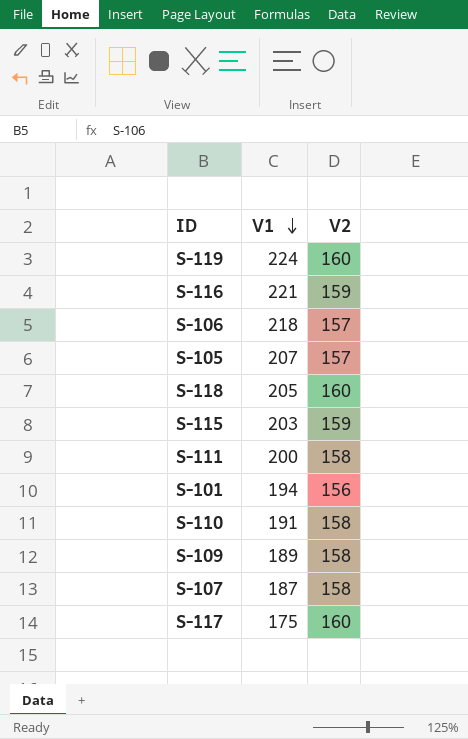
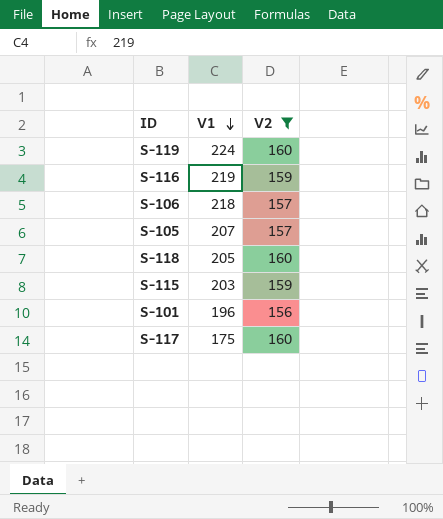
filter: none -> V2 != 158
S-116 | V1: 221 -> 219
S-101 | V1: 194 -> 196

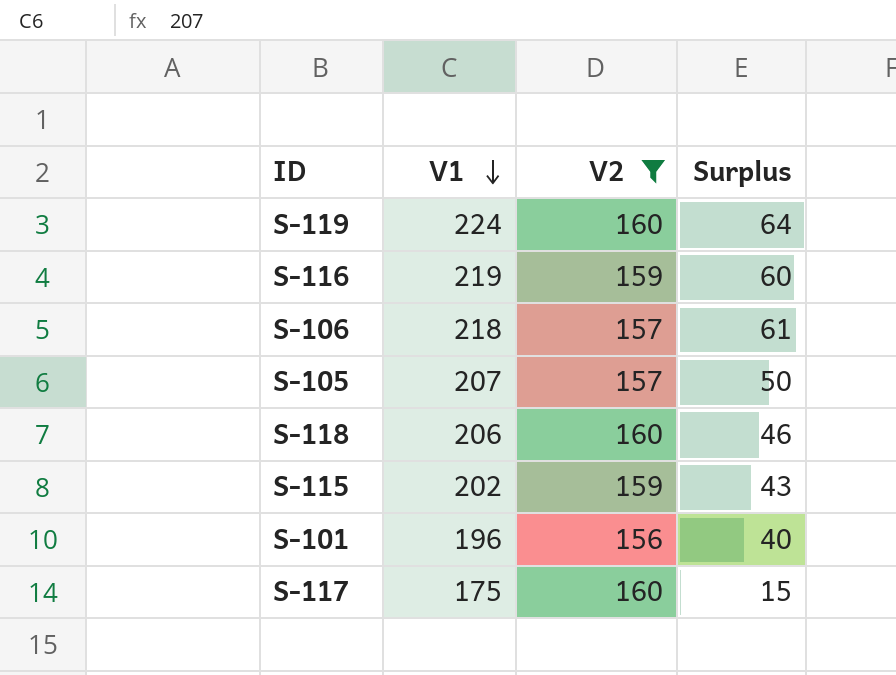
column Surplus | formula: none -> [V1] - [V2]
S-118 | V1: 205 -> 206
S-115 | V1: 203 -> 202

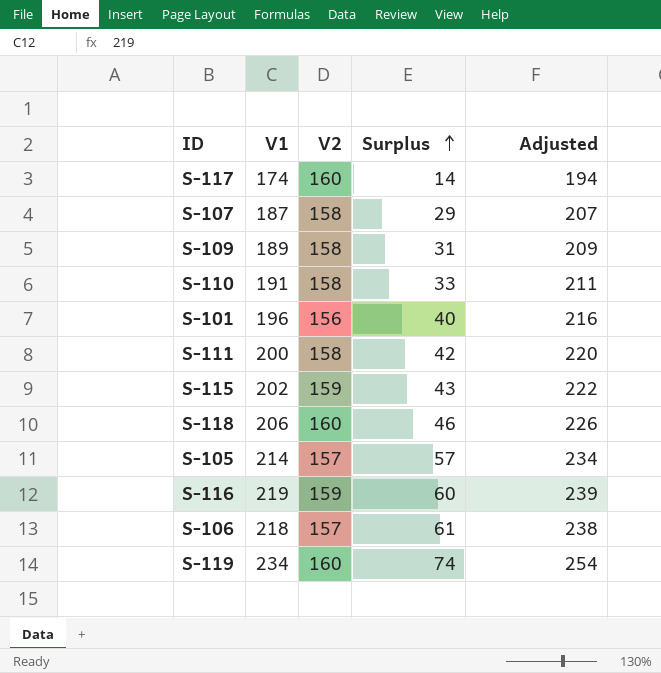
filter: V2 != 158 -> none
row order: V1 descending -> Surplus ascending
column Adjusted | formula: none -> [V1] + 20
S-117 | V1: 175 -> 174
S-117 | Surplus: 15 -> 14
S-105 | V1: 207 -> 214
S-105 | Surplus: 50 -> 57
S-119 | V1: 224 -> 234
S-119 | Surplus: 64 -> 74

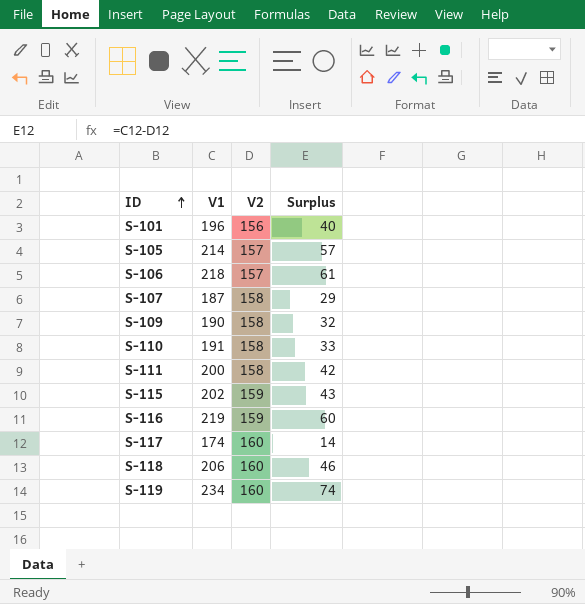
row order: Surplus ascending -> ID ascending
column Adjusted | formula: [V1] + 20 -> none
S-109 | V1: 189 -> 190
S-109 | Surplus: 31 -> 32

